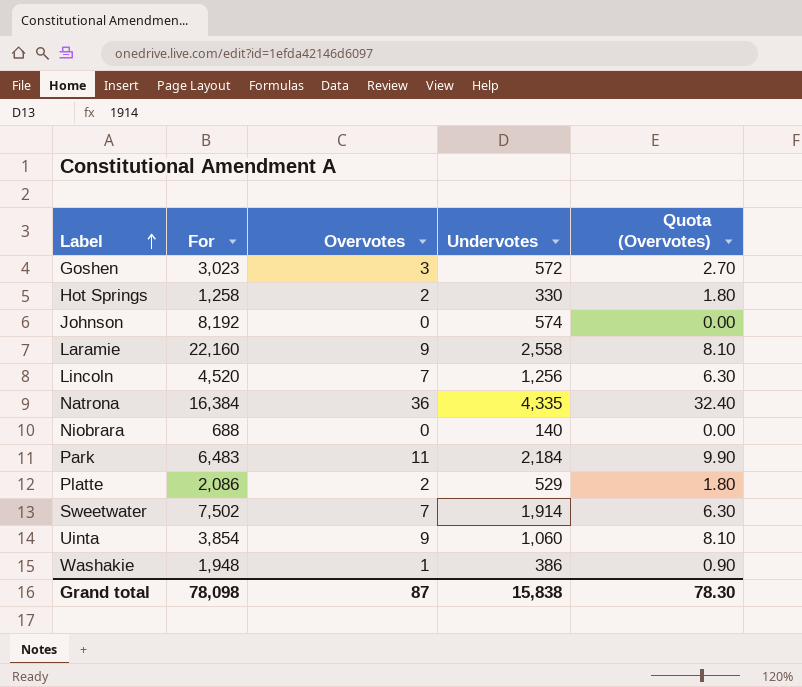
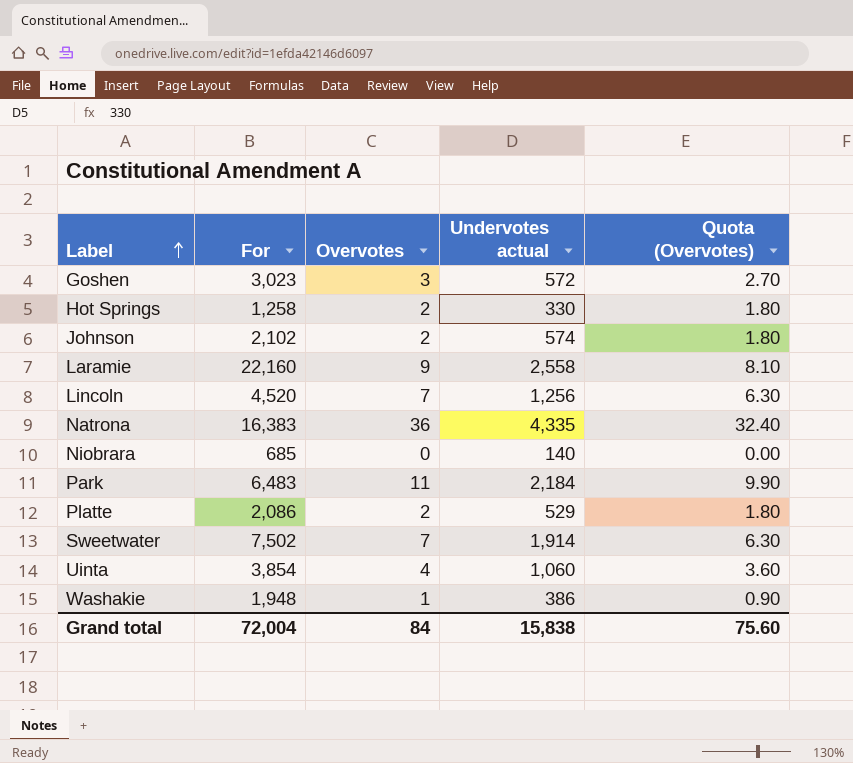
column name: Undervotes -> Undervotes actual
Johnson | For: 8,192 -> 2,102
Johnson | Overvotes: 0 -> 2
Johnson | Quota (Overvotes): 0.00 -> 1.80
Natrona | For: 16,384 -> 16,383
Niobrara | For: 688 -> 685
Uinta | Overvotes: 9 -> 4
Uinta | Quota (Overvotes): 8.10 -> 3.60
Grand total | For: 78,098 -> 72,004
Grand total | Overvotes: 87 -> 84
Grand total | Quota (Overvotes): 78.30 -> 75.60

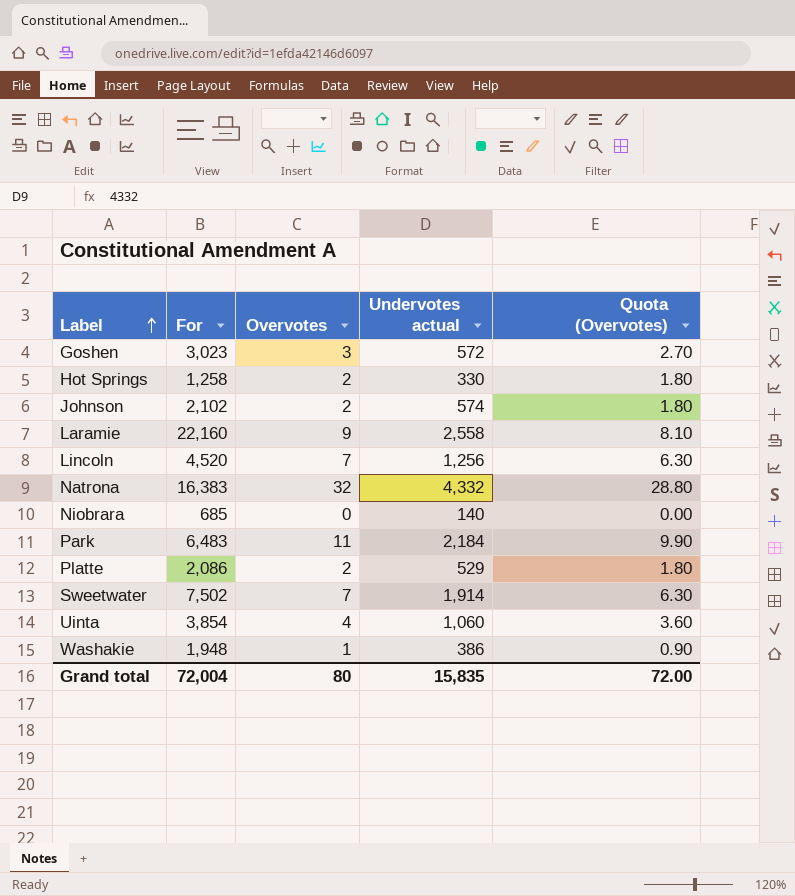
Natrona | Overvotes: 36 -> 32
Natrona | Undervotes actual: 4,335 -> 4,332
Natrona | Quota (Overvotes): 32.40 -> 28.80
Grand total | Overvotes: 84 -> 80
Grand total | Undervotes actual: 15,838 -> 15,835
Grand total | Quota (Overvotes): 75.60 -> 72.00

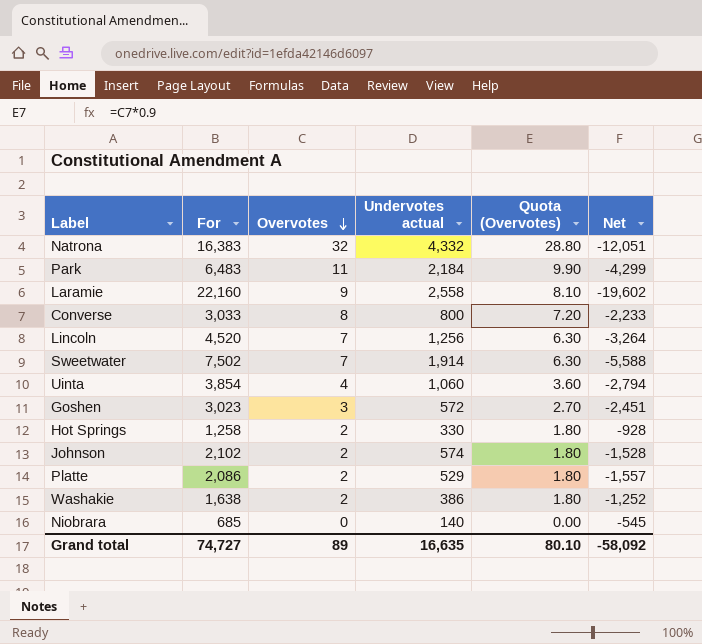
row order: Label ascending -> Overvotes descending
column Net | formula: none -> [Undervotes actual] - [For]
row Converse: none -> 3,033 | 8 | 800 | 7.20 | -2,233
Washakie | For: 1,948 -> 1,638
Washakie | Overvotes: 1 -> 2
Washakie | Quota (Overvotes): 0.90 -> 1.80
Grand total | For: 72,004 -> 74,727
Grand total | Overvotes: 80 -> 89
Grand total | Undervotes actual: 15,835 -> 16,635
Grand total | Quota (Overvotes): 72.00 -> 80.10

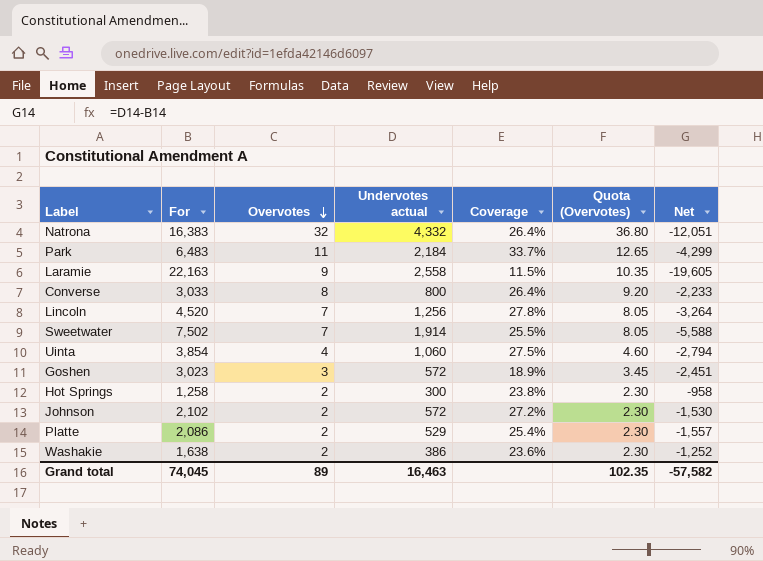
column Coverage | formula: none -> [Undervotes actual] / [For]
column Quota (Overvotes) | formula: [Overvotes] * 0.9 -> [Overvotes] * 1.15
row Niobrara: 685 | 0 | 140 | 0.00 | -545 -> none
Laramie | For: 22,160 -> 22,163
Laramie | Net: -19,602 -> -19,605
Hot Springs | Undervotes actual: 330 -> 300
Hot Springs | Net: -928 -> -958
Johnson | Undervotes actual: 574 -> 572
Johnson | Net: -1,528 -> -1,530
Grand total | For: 74,727 -> 74,045
Grand total | Undervotes actual: 16,635 -> 16,463
Grand total | Quota (Overvotes): 80.10 -> 102.35
Grand total | Net: -58,092 -> -57,582

